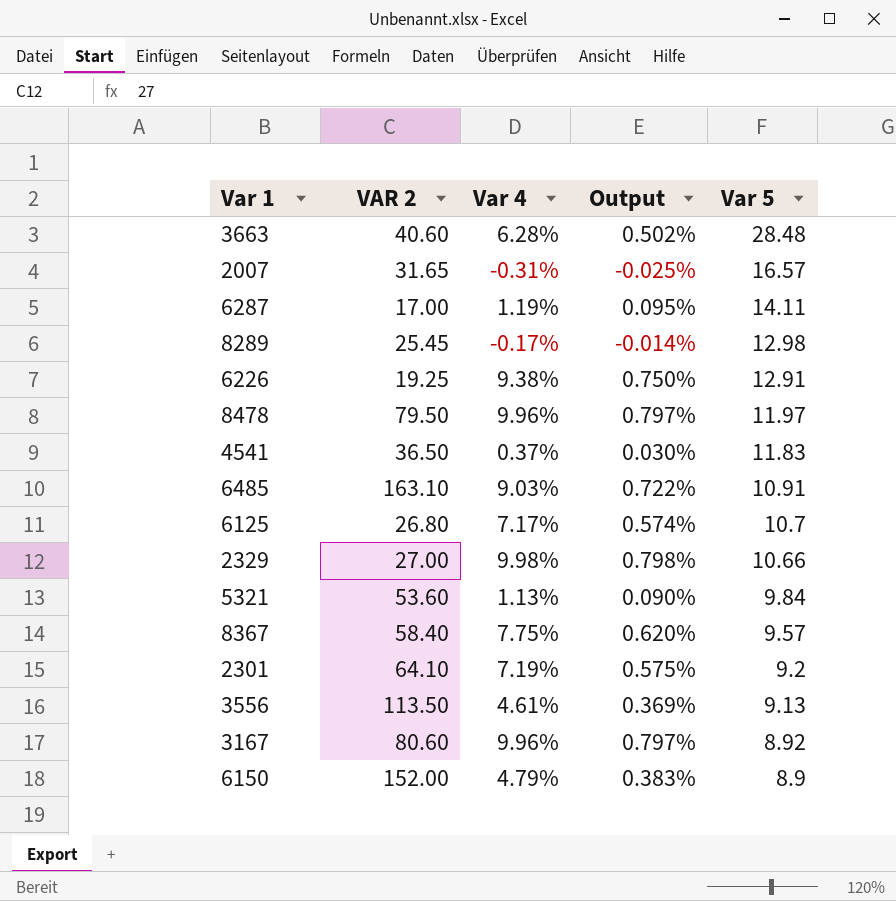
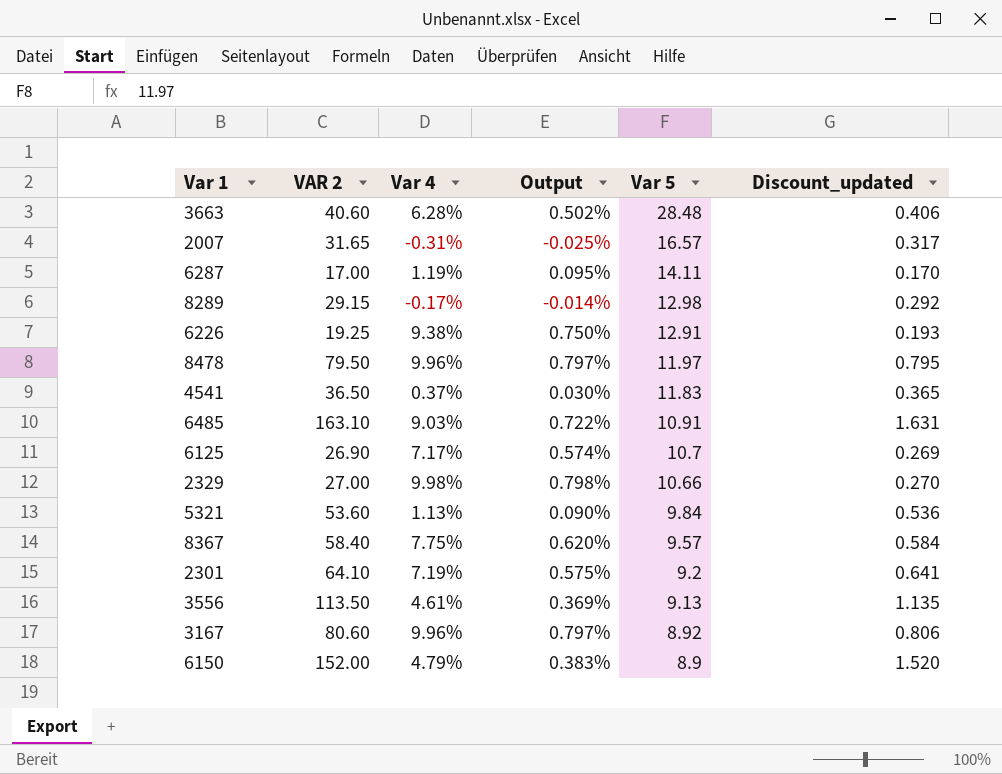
column Discount_updated | formula: none -> [VAR 2] * 0.01
8289 | VAR 2: 25.45 -> 29.15
6125 | VAR 2: 26.80 -> 26.90

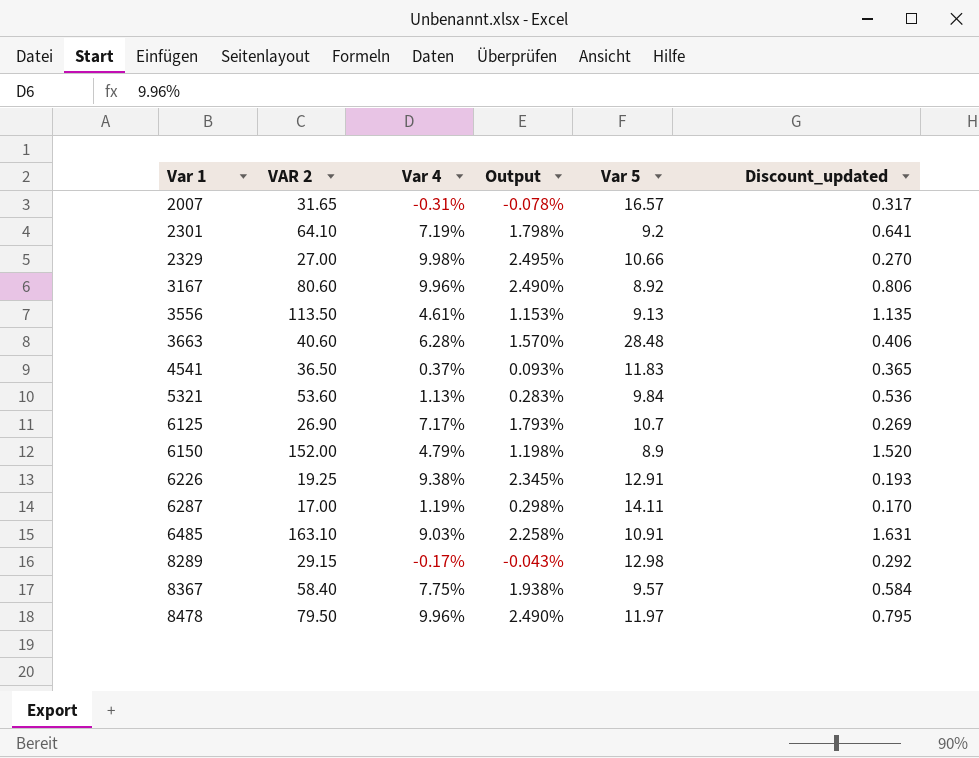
row order: Var 5 descending -> Var 1 ascending
column Output | formula: [Var 4] * 0.08 -> [Var 4] * 0.25

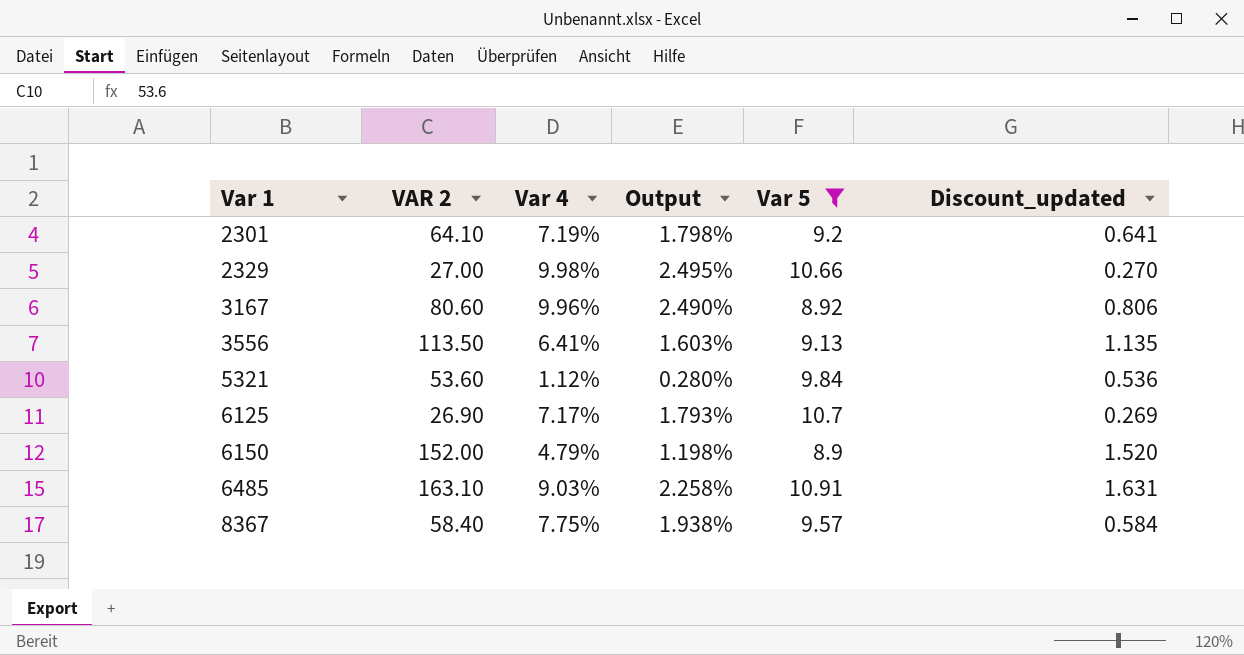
filter: none -> Var 5 <= 10.91
3556 | Var 4: 4.61% -> 6.41%
3556 | Output: 1.153% -> 1.603%
5321 | Var 4: 1.13% -> 1.12%
5321 | Output: 0.283% -> 0.280%

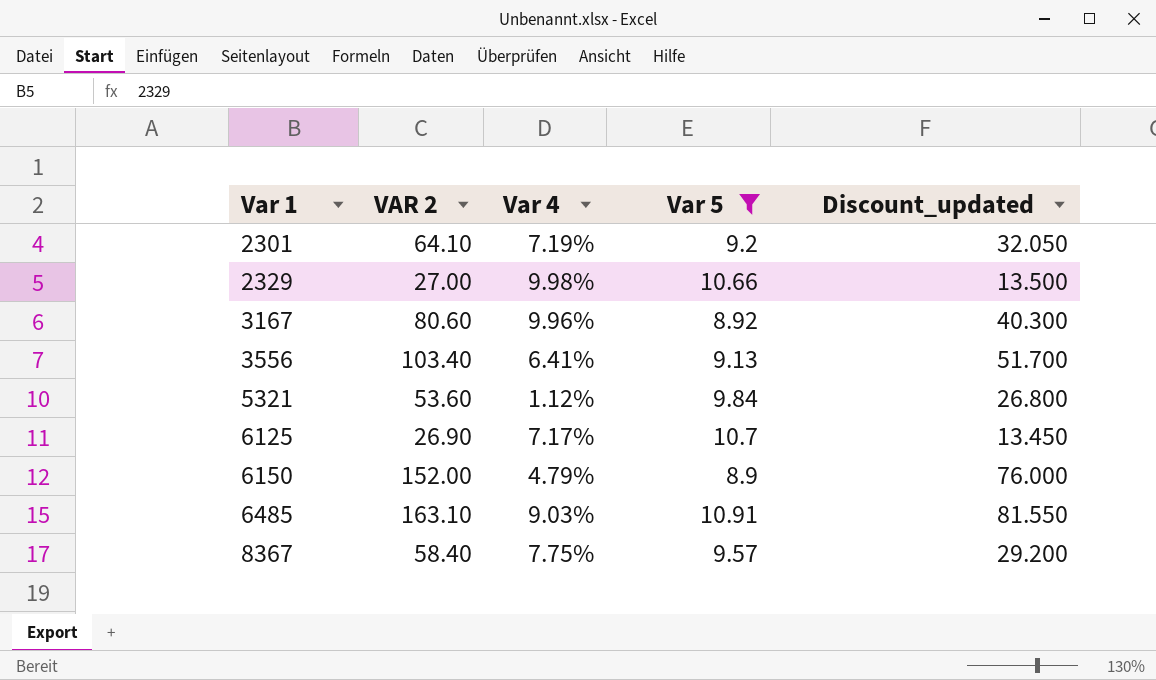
column Output | formula: [Var 4] * 0.25 -> none
column Discount_updated | formula: [VAR 2] * 0.01 -> [VAR 2] * 0.5
3556 | VAR 2: 113.50 -> 103.40

